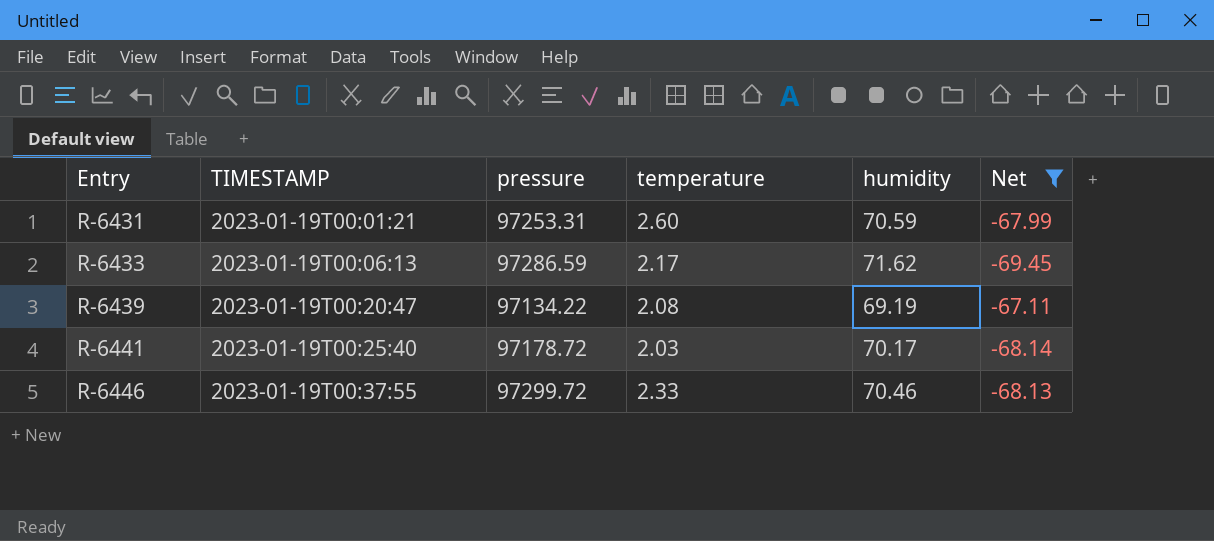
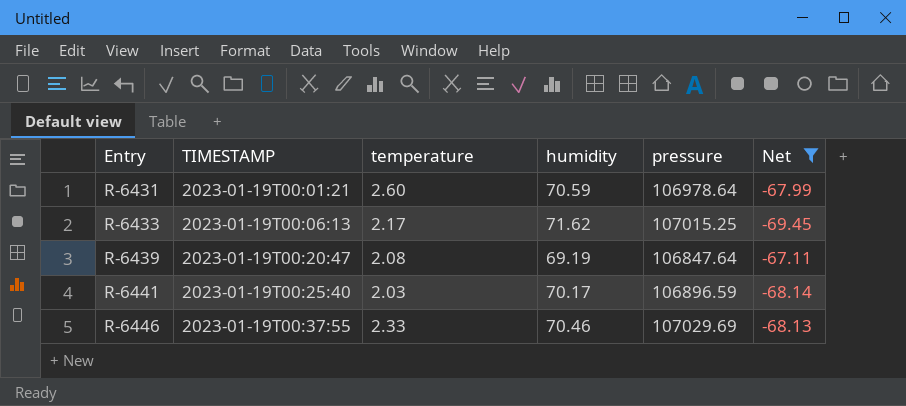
column pressure | position: 3 -> 5
R-6431 | pressure: 97253.31 -> 106978.64
R-6433 | pressure: 97286.59 -> 107015.25
R-6439 | pressure: 97134.22 -> 106847.64
R-6441 | pressure: 97178.72 -> 106896.59
R-6446 | pressure: 97299.72 -> 107029.69

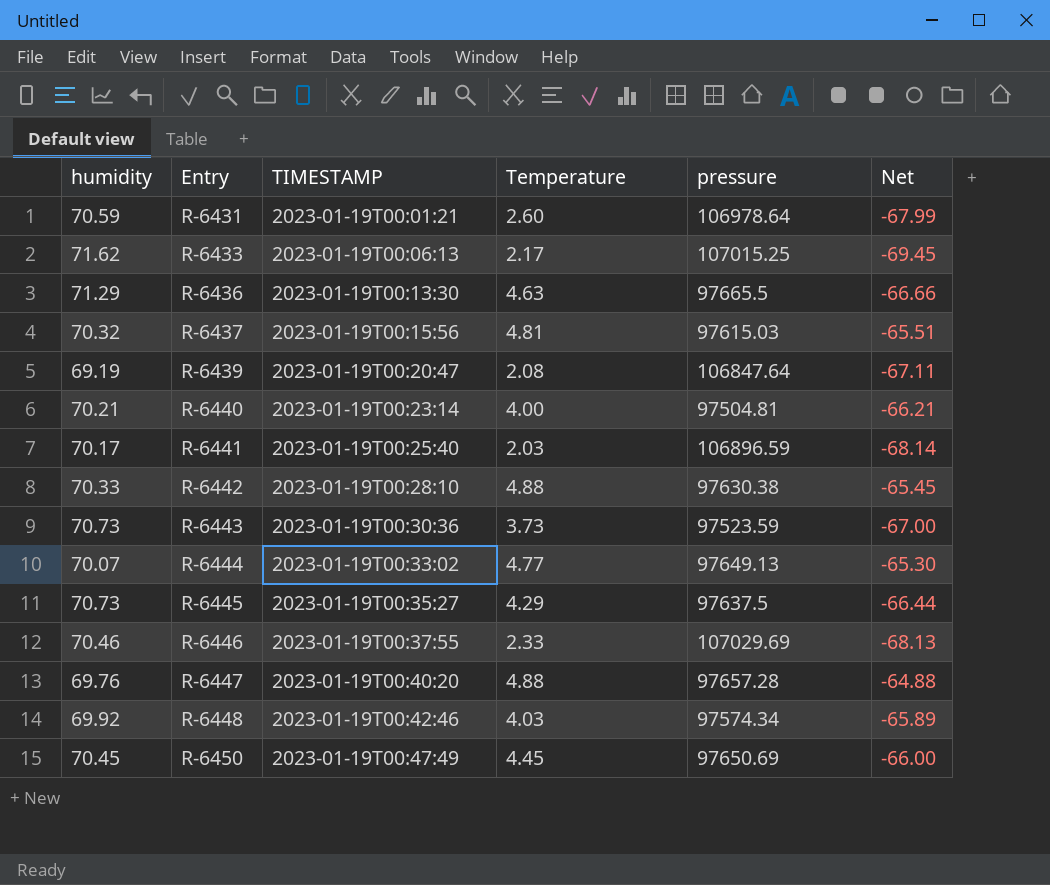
filter: Net <= -67.11 -> none
column humidity | position: 4 -> 1
column name: temperature -> Temperature

